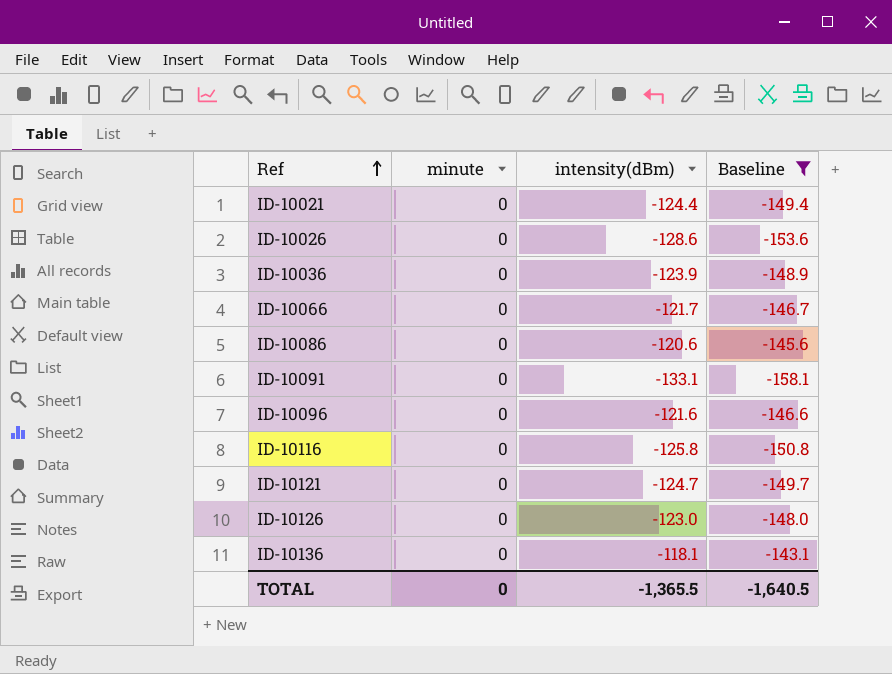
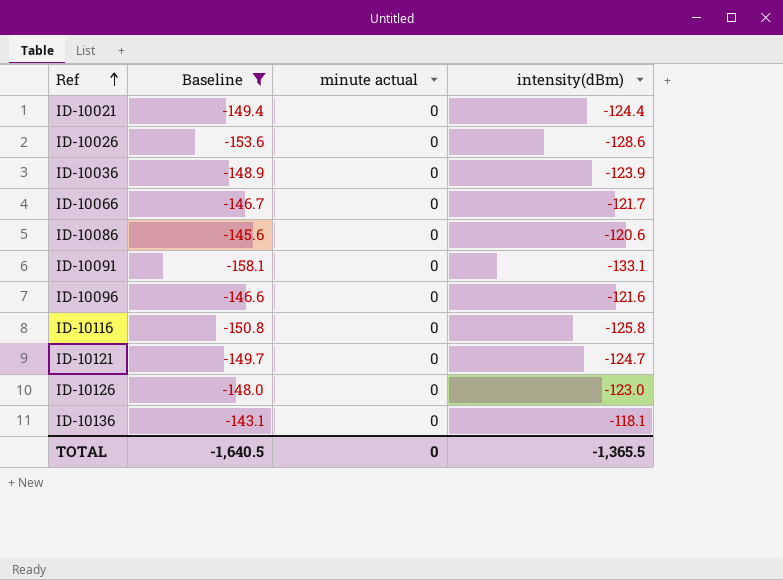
column Baseline | position: 4 -> 2
column name: minute -> minute actual

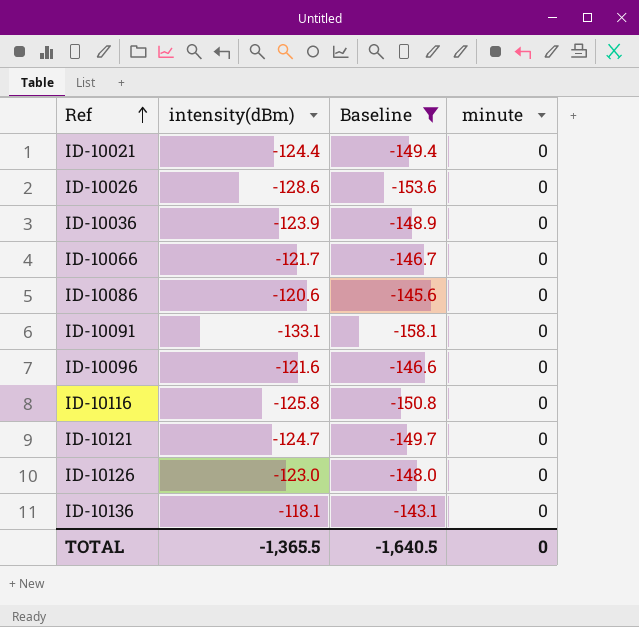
column intensity(dBm) | position: 4 -> 2
column name: minute actual -> minute

